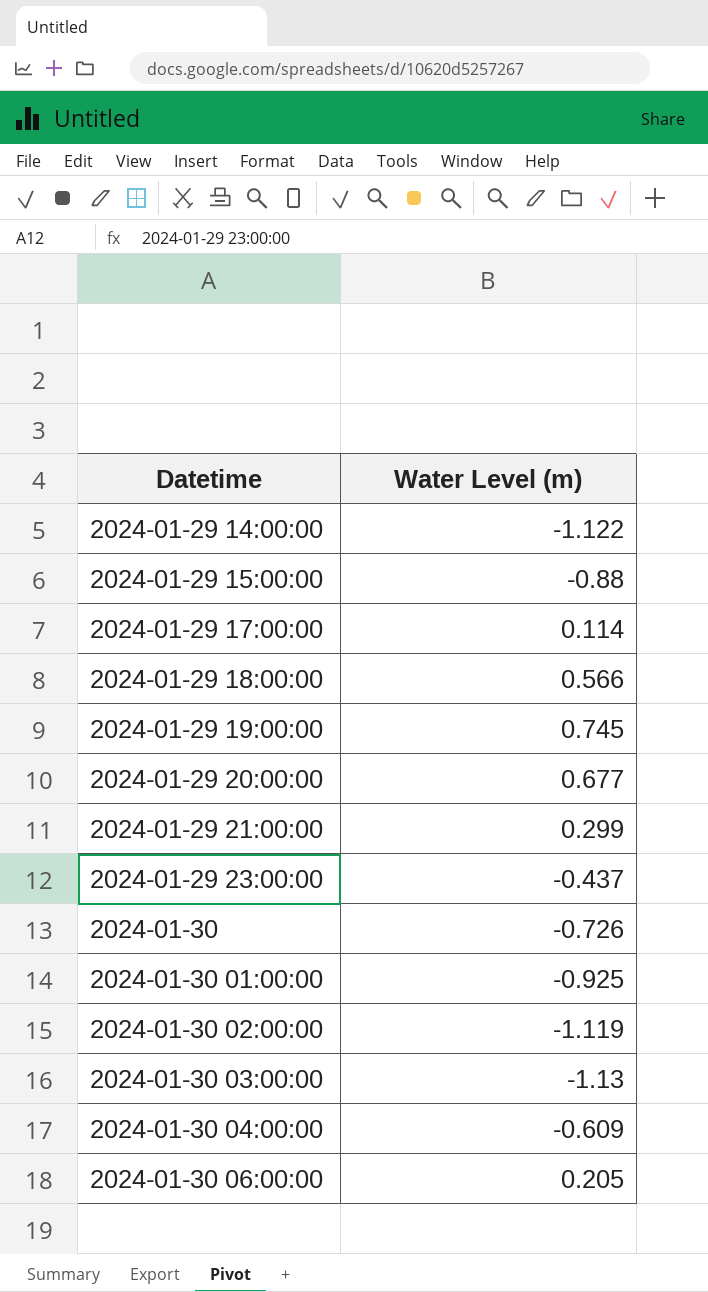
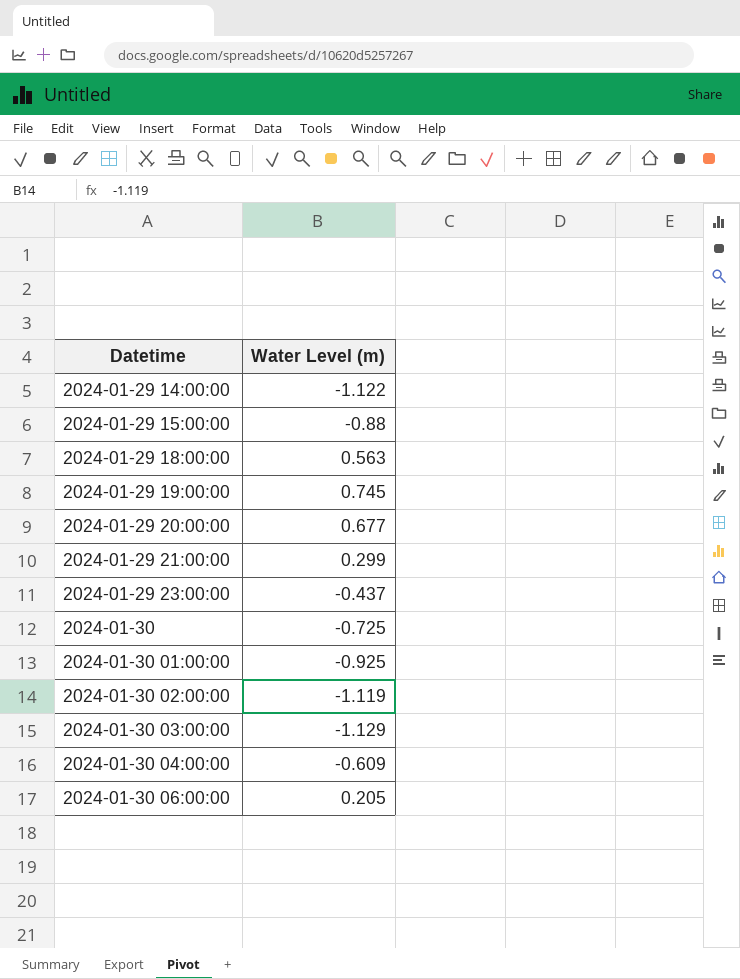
row 2024-01-29 17:00:00: 0.114 -> none
2024-01-29 18:00:00 | Water Level (m): 0.566 -> 0.563
2024-01-30 | Water Level (m): -0.726 -> -0.725
2024-01-30 03:00:00 | Water Level (m): -1.13 -> -1.129

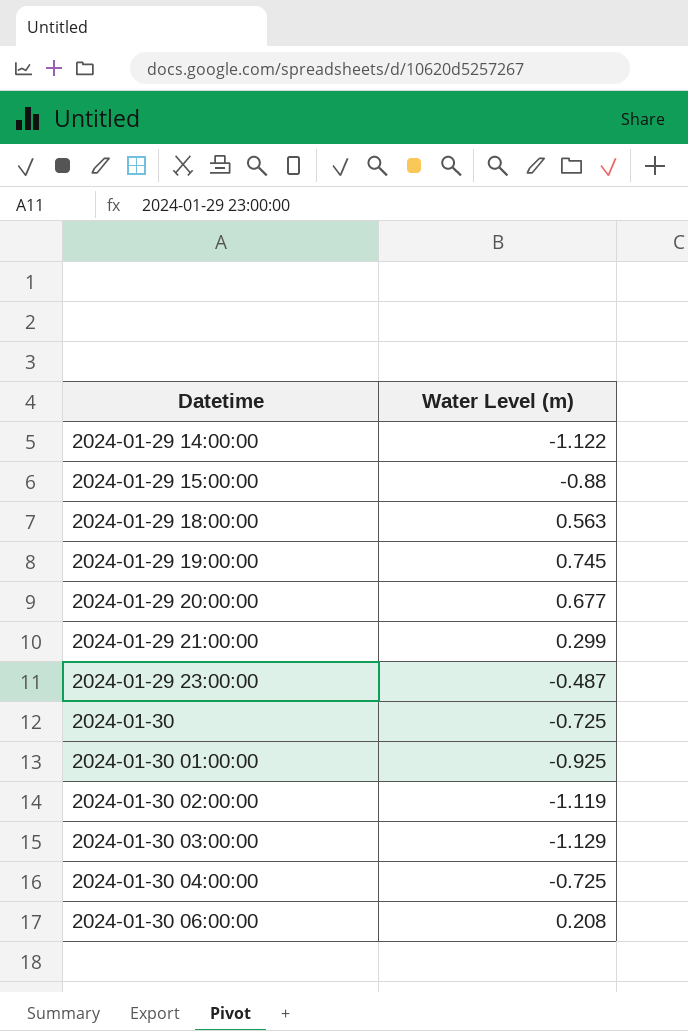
2024-01-29 23:00:00 | Water Level (m): -0.437 -> -0.487
2024-01-30 04:00:00 | Water Level (m): -0.609 -> -0.725
2024-01-30 06:00:00 | Water Level (m): 0.205 -> 0.208

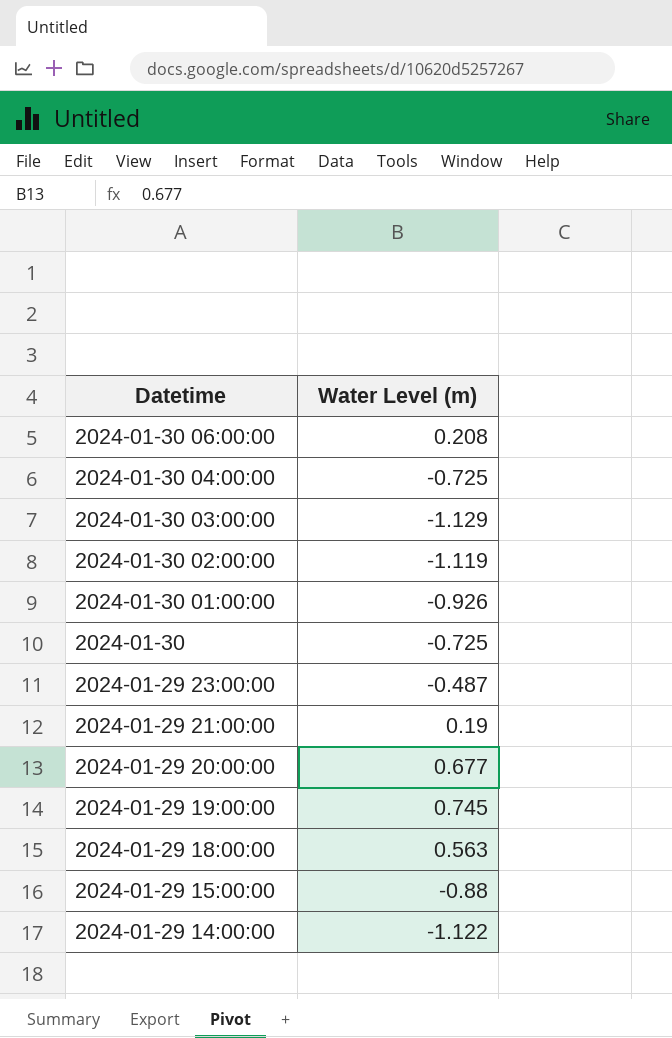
row order: Datetime ascending -> Datetime descending
2024-01-30 01:00:00 | Water Level (m): -0.925 -> -0.926
2024-01-29 21:00:00 | Water Level (m): 0.299 -> 0.19

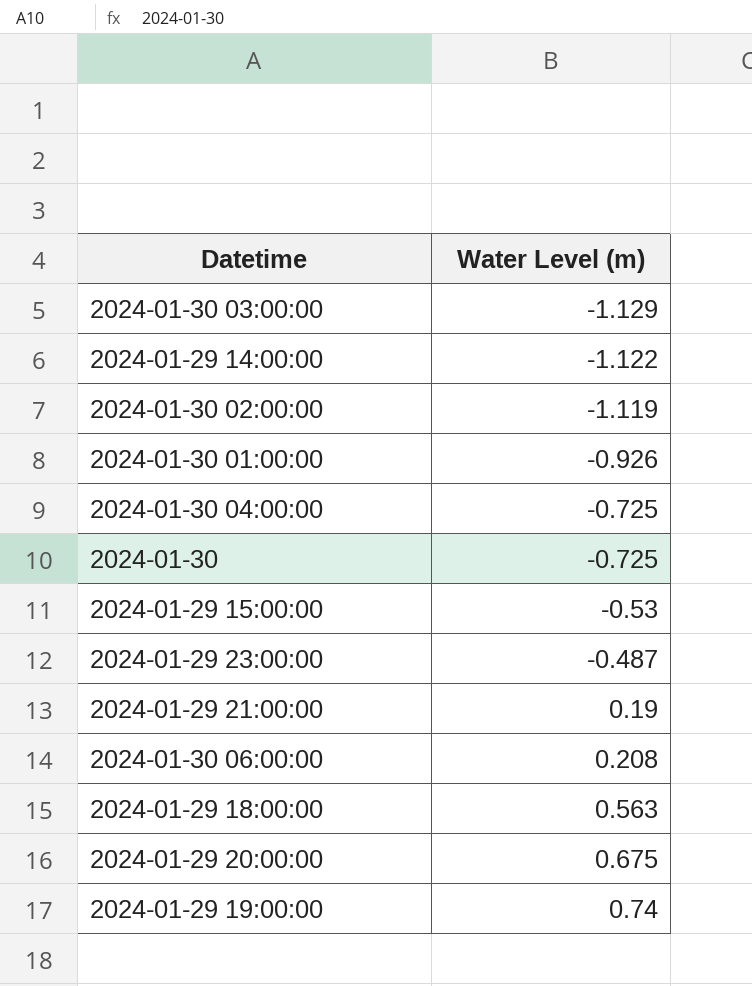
row order: Datetime descending -> Water Level (m) ascending
2024-01-29 15:00:00 | Water Level (m): -0.88 -> -0.53
2024-01-29 20:00:00 | Water Level (m): 0.677 -> 0.675
2024-01-29 19:00:00 | Water Level (m): 0.745 -> 0.74

